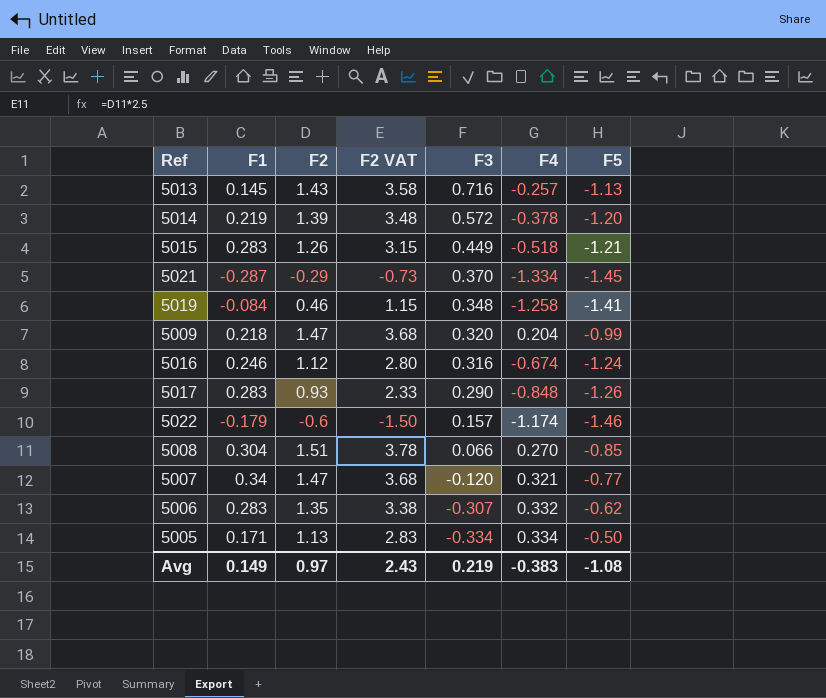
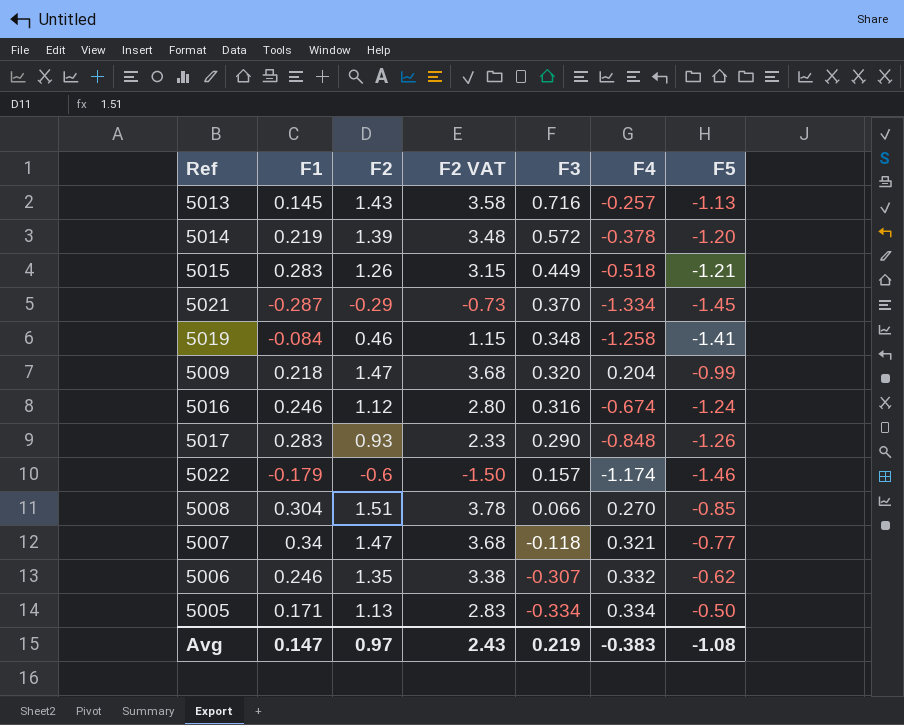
5007 | F3: -0.120 -> -0.118
5006 | F1: 0.283 -> 0.246
Avg | F1: 0.149 -> 0.147

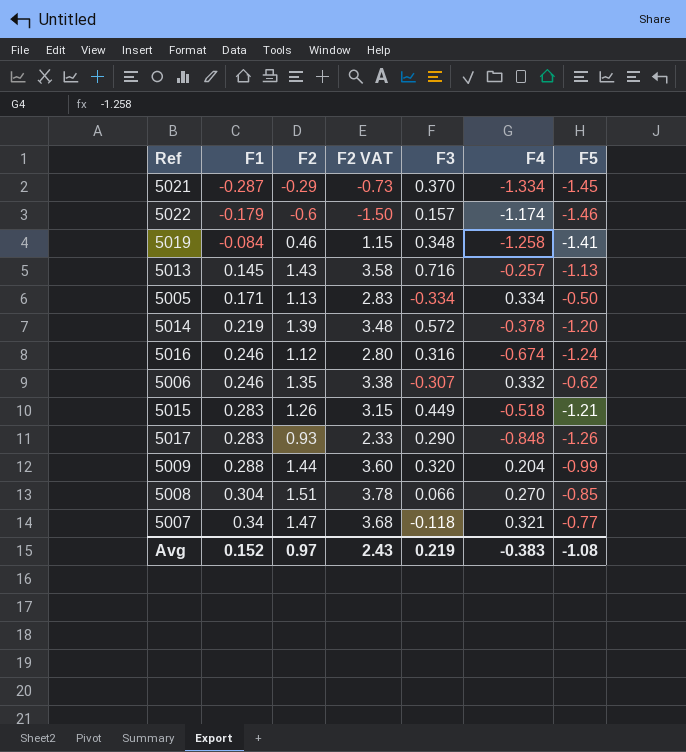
row order: F3 descending -> F1 ascending
5009 | F1: 0.218 -> 0.288
5009 | F2: 1.47 -> 1.44
5009 | F2 VAT: 3.68 -> 3.60
Avg | F1: 0.147 -> 0.152

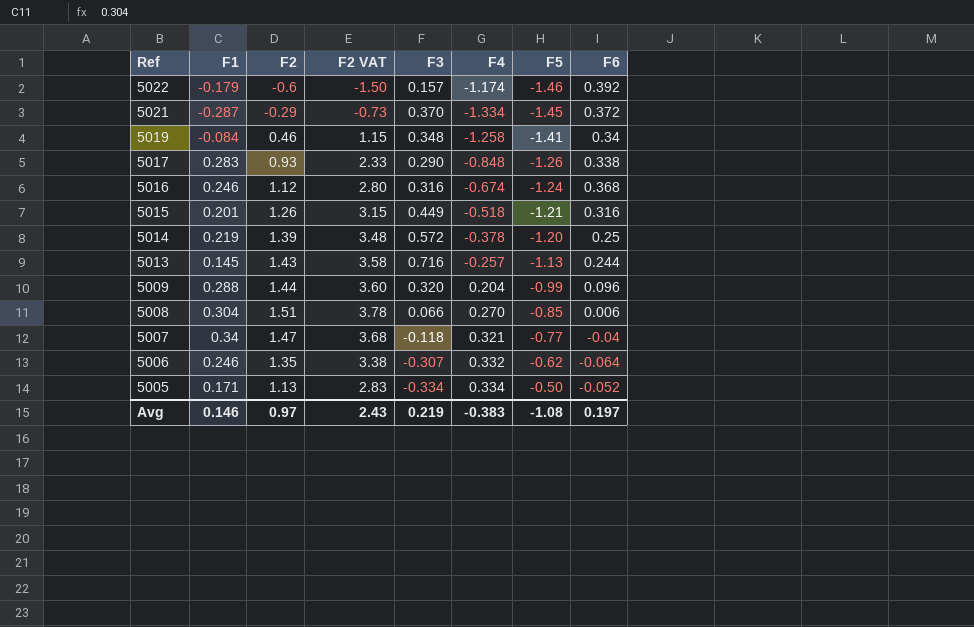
row order: F1 ascending -> Ref descending
column F6 | position: none -> 8
5015 | F1: 0.283 -> 0.201
Avg | F1: 0.152 -> 0.146

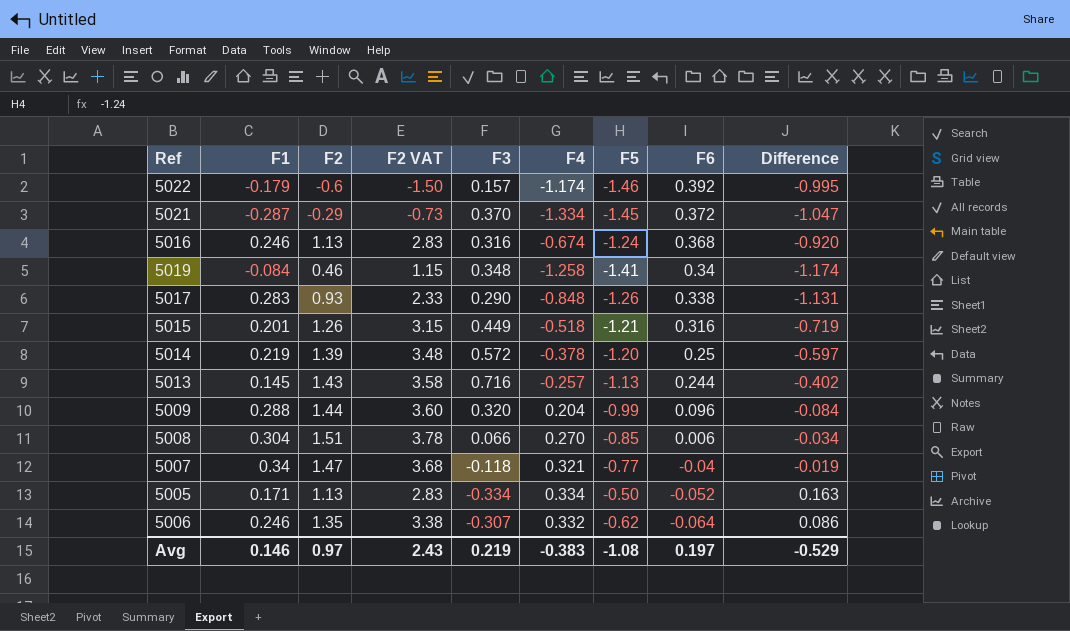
row order: Ref descending -> F6 descending
column Difference | formula: none -> [F4] - [F1]
5016 | F2: 1.12 -> 1.13
5016 | F2 VAT: 2.80 -> 2.83

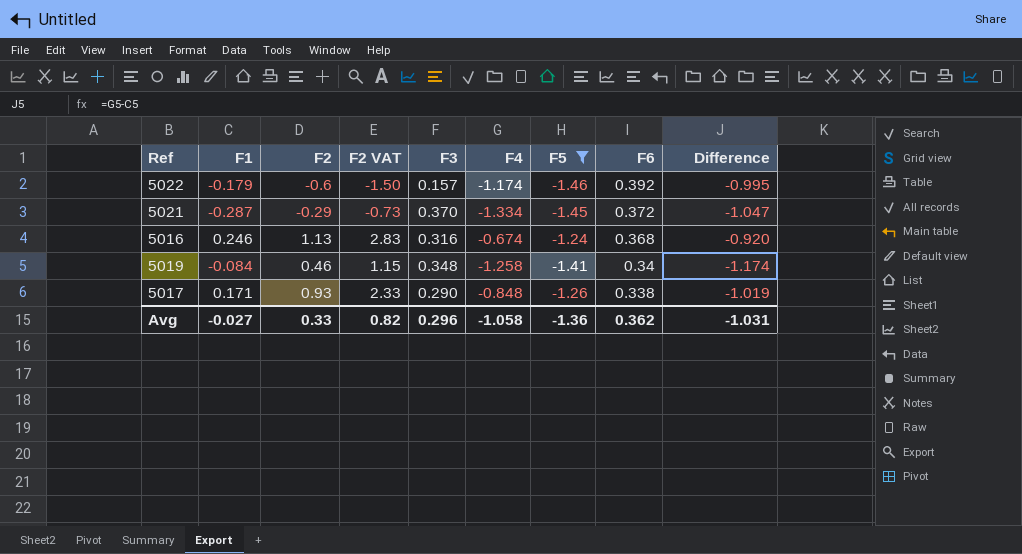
filter: none -> F5 <= -1.24
5017 | F1: 0.283 -> 0.171
5017 | Difference: -1.131 -> -1.019
Avg | F1: 0.146 -> -0.027
Avg | F2: 0.97 -> 0.33
Avg | F2 VAT: 2.43 -> 0.82
Avg | F3: 0.219 -> 0.296
Avg | F4: -0.383 -> -1.058
Avg | F5: -1.08 -> -1.36
Avg | F6: 0.197 -> 0.362
Avg | Difference: -0.529 -> -1.031

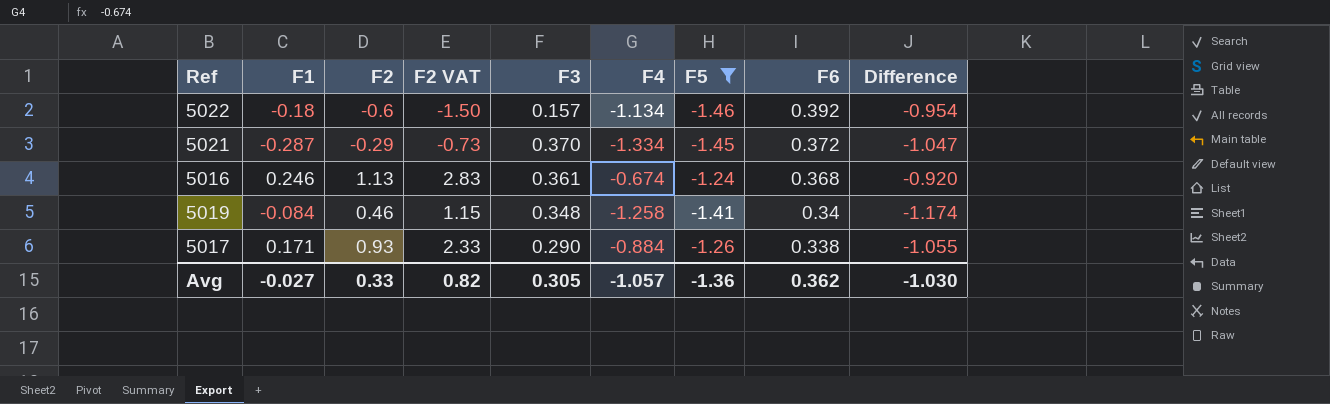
5022 | F1: -0.179 -> -0.18
5022 | F4: -1.174 -> -1.134
5022 | Difference: -0.995 -> -0.954
5016 | F3: 0.316 -> 0.361
5017 | F4: -0.848 -> -0.884
5017 | Difference: -1.019 -> -1.055
Avg | F3: 0.296 -> 0.305
Avg | F4: -1.058 -> -1.057
Avg | Difference: -1.031 -> -1.030

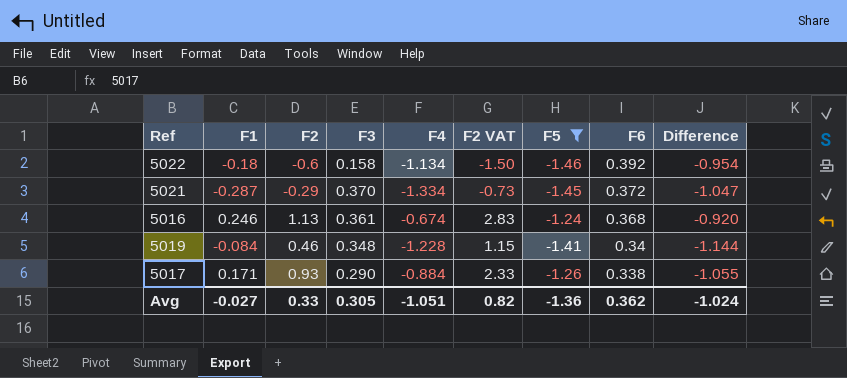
column F2 VAT | position: 4 -> 6
5022 | F3: 0.157 -> 0.158
5019 | F4: -1.258 -> -1.228
5019 | Difference: -1.174 -> -1.144
Avg | F4: -1.057 -> -1.051
Avg | Difference: -1.030 -> -1.024

